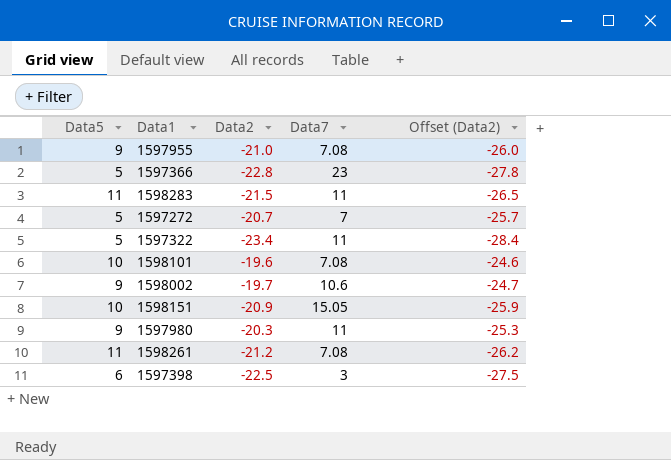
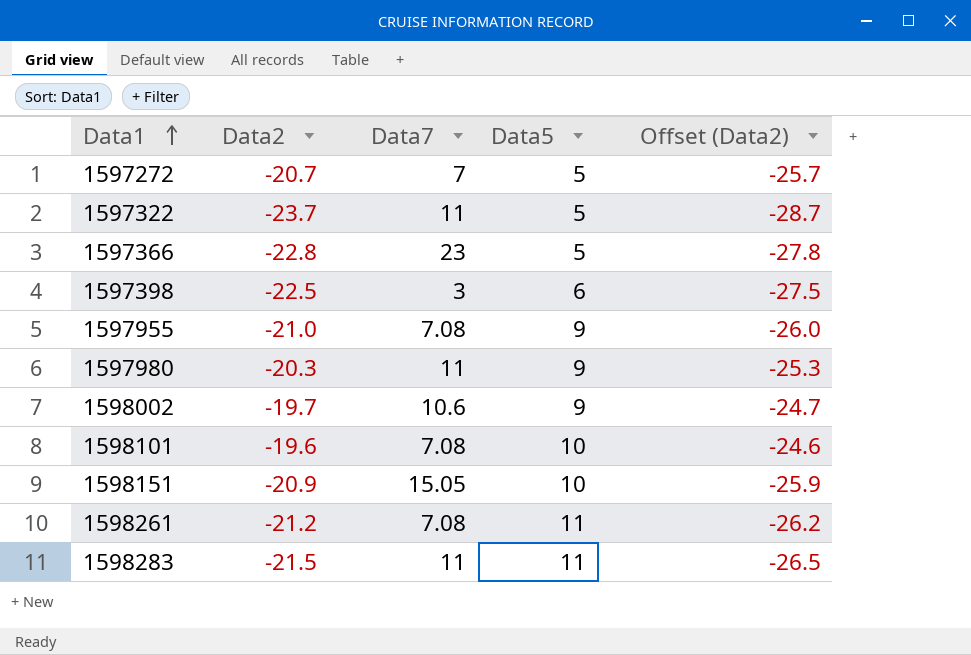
row order: none -> Data1 ascending
column Data5 | position: 1 -> 4
1597322 | Data2: -23.4 -> -23.7
1597322 | Offset (Data2): -28.4 -> -28.7

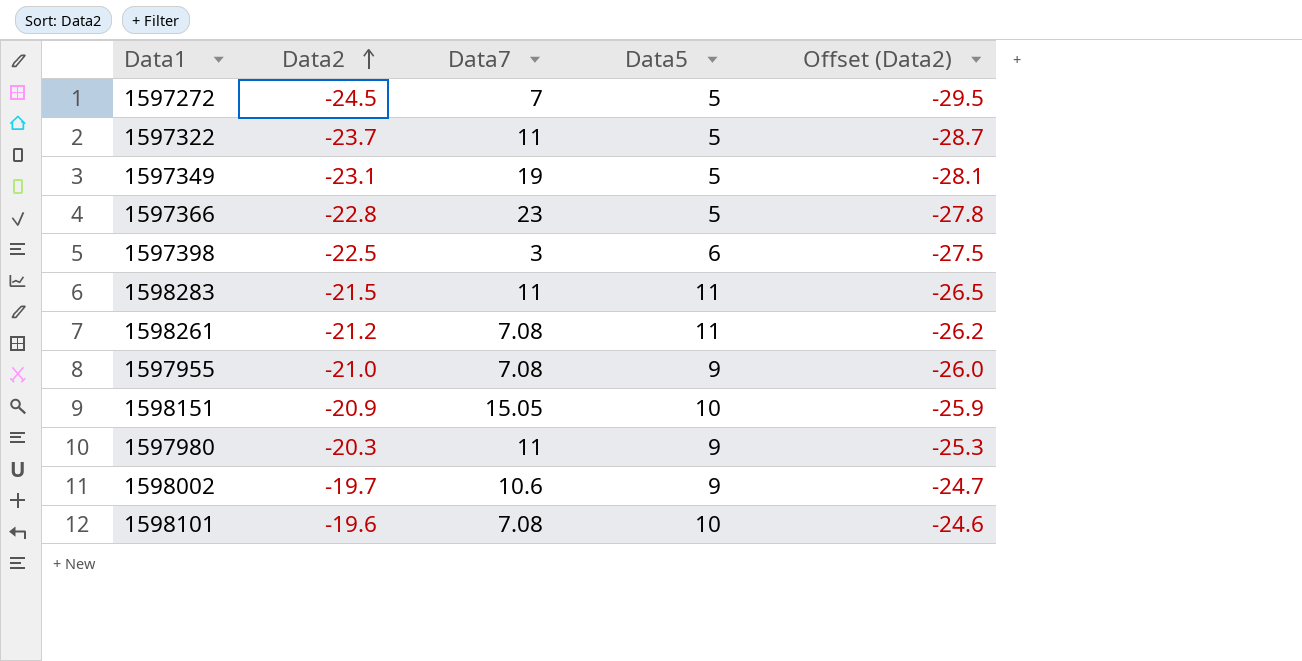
row order: Data1 ascending -> Data2 ascending
1597272 | Data2: -20.7 -> -24.5
1597272 | Offset (Data2): -25.7 -> -29.5
row 1597349: none -> -23.1 | 19 | 5 | -28.1

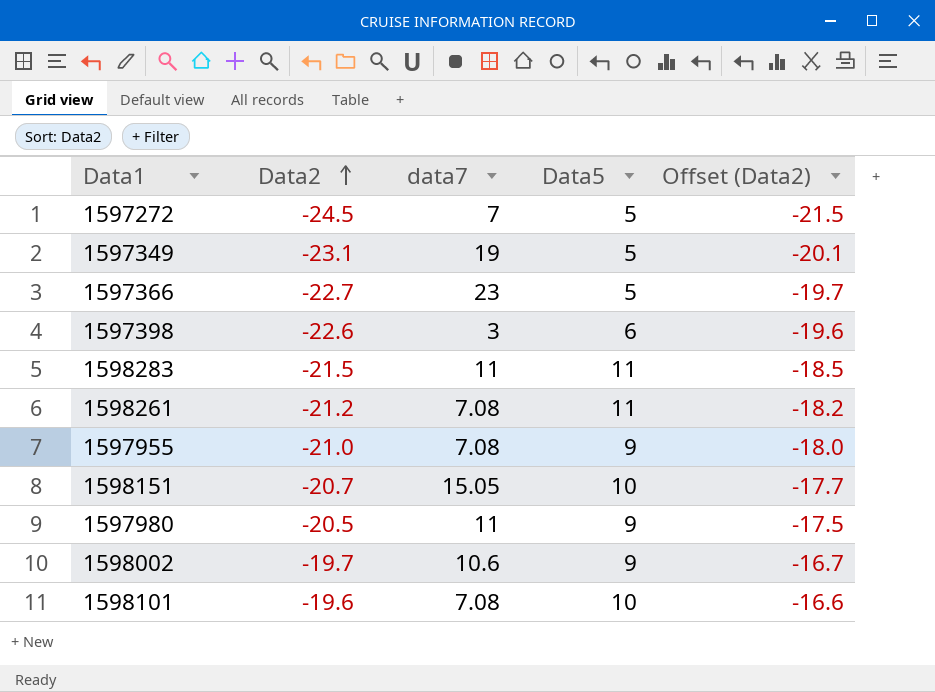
column name: Data7 -> data7
column Offset (Data2) | formula: [Data2] - 5 -> [Data2] + 3
row 1597322: -23.7 | 11 | 5 | -28.7 -> none
1597366 | Data2: -22.8 -> -22.7
1597398 | Data2: -22.5 -> -22.6
1598151 | Data2: -20.9 -> -20.7
1597980 | Data2: -20.3 -> -20.5

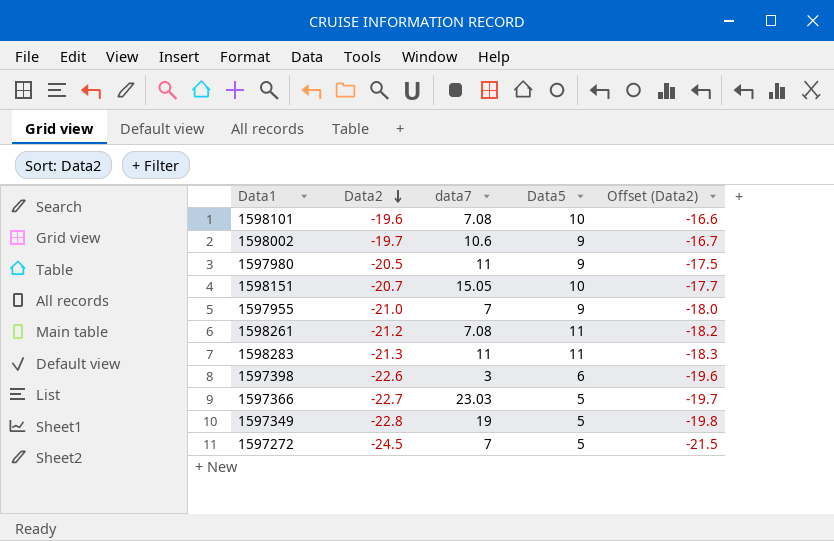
row order: Data2 ascending -> Data2 descending
1597955 | data7: 7.08 -> 7
1598283 | Data2: -21.5 -> -21.3
1598283 | Offset (Data2): -18.5 -> -18.3
1597366 | data7: 23 -> 23.03
1597349 | Data2: -23.1 -> -22.8
1597349 | Offset (Data2): -20.1 -> -19.8

